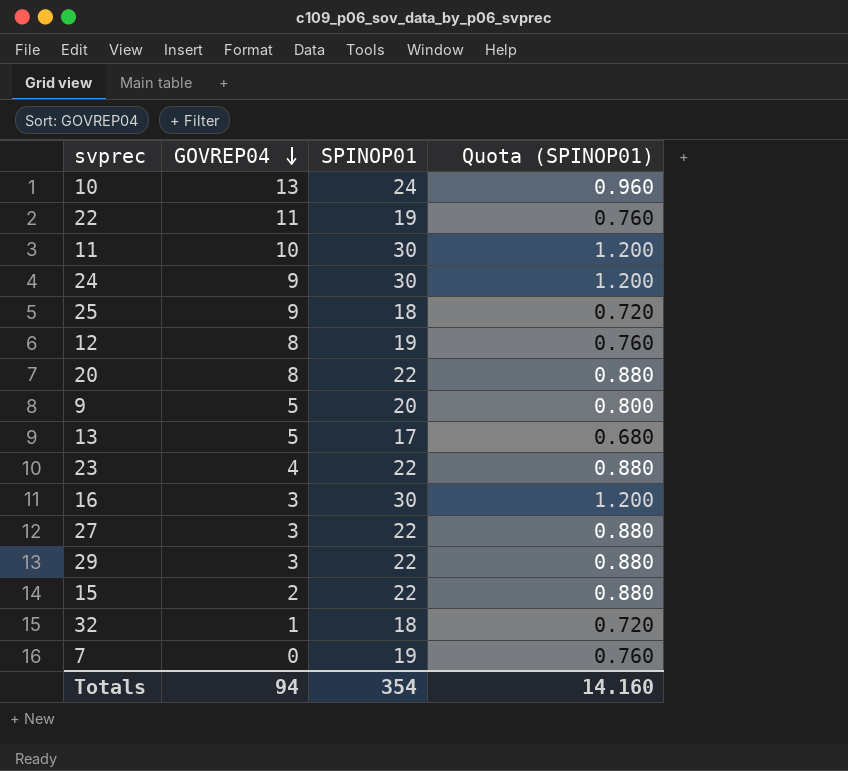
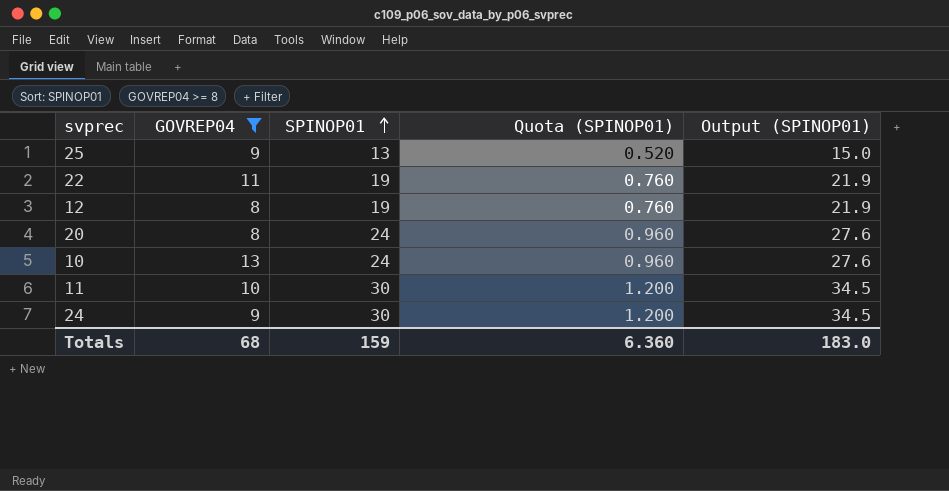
filter: none -> GOVREP04 >= 8
row order: GOVREP04 descending -> SPINOP01 ascending
column Output (SPINOP01) | formula: none -> [SPINOP01] * 1.15
25 | SPINOP01: 18 -> 13
25 | Quota (SPINOP01): 0.720 -> 0.520
20 | SPINOP01: 22 -> 24
20 | Quota (SPINOP01): 0.880 -> 0.960
Totals | GOVREP04: 94 -> 68
Totals | SPINOP01: 354 -> 159
Totals | Quota (SPINOP01): 14.160 -> 6.360

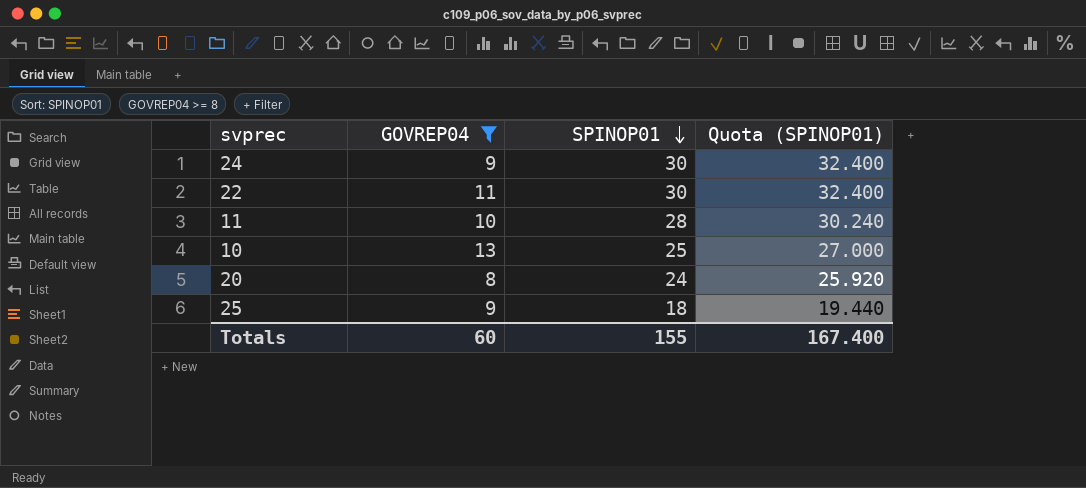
row order: SPINOP01 ascending -> SPINOP01 descending
column Output (SPINOP01) | formula: [SPINOP01] * 1.15 -> none
column Quota (SPINOP01) | formula: [SPINOP01] * 0.04 -> [SPINOP01] * 1.08
row 12: 8 | 19 | 0.760 | 21.9 -> none
22 | SPINOP01: 19 -> 30
11 | SPINOP01: 30 -> 28
10 | SPINOP01: 24 -> 25
25 | SPINOP01: 13 -> 18
Totals | GOVREP04: 68 -> 60
Totals | SPINOP01: 159 -> 155
Totals | Quota (SPINOP01): 6.360 -> 167.400

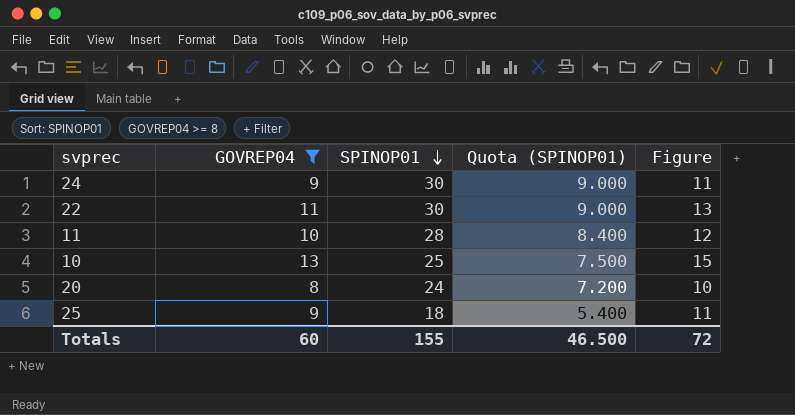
column Quota (SPINOP01) | formula: [SPINOP01] * 1.08 -> [SPINOP01] * 0.3
column Figure | formula: none -> [GOVREP04] + 2
Totals | Quota (SPINOP01): 167.400 -> 46.500

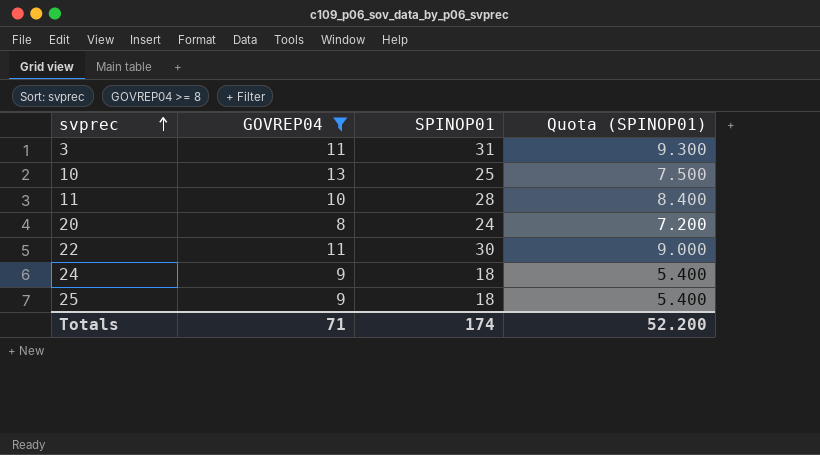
row order: SPINOP01 descending -> svprec ascending
column Figure | formula: [GOVREP04] + 2 -> none
row 3: none -> 11 | 31 | 9.300
24 | SPINOP01: 30 -> 18
24 | Quota (SPINOP01): 9.000 -> 5.400
Totals | GOVREP04: 60 -> 71
Totals | SPINOP01: 155 -> 174
Totals | Quota (SPINOP01): 46.500 -> 52.200

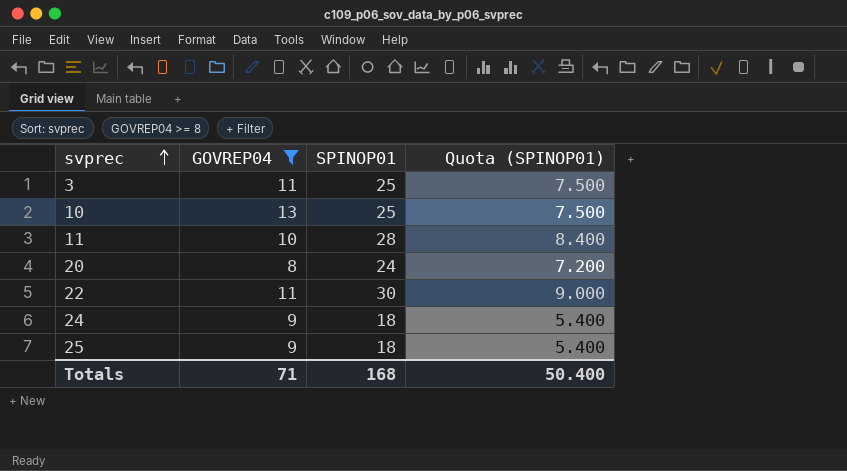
3 | SPINOP01: 31 -> 25
3 | Quota (SPINOP01): 9.300 -> 7.500
Totals | SPINOP01: 174 -> 168
Totals | Quota (SPINOP01): 52.200 -> 50.400

